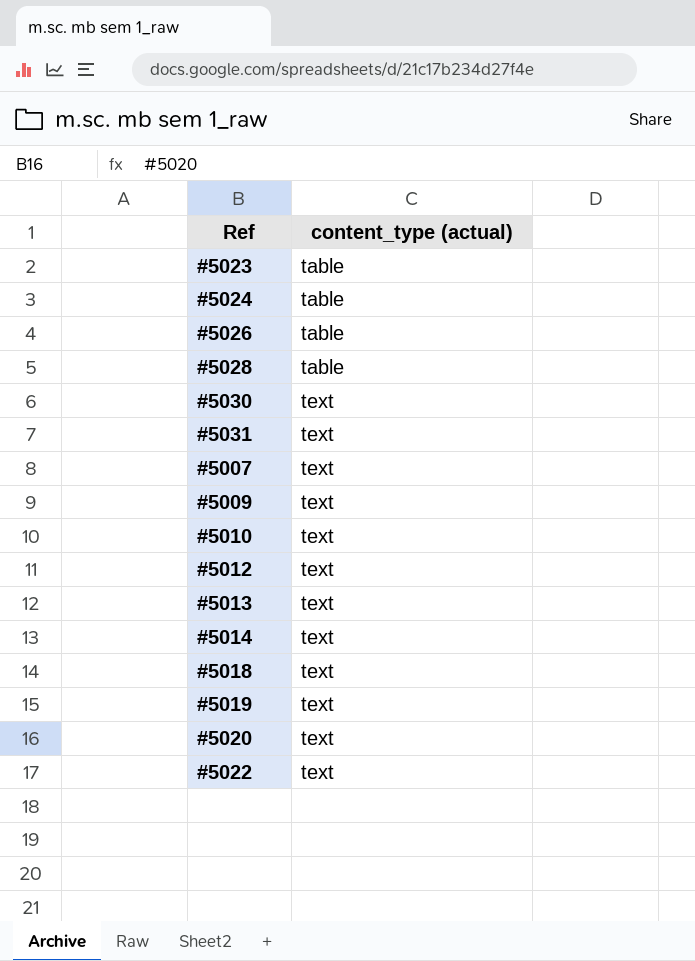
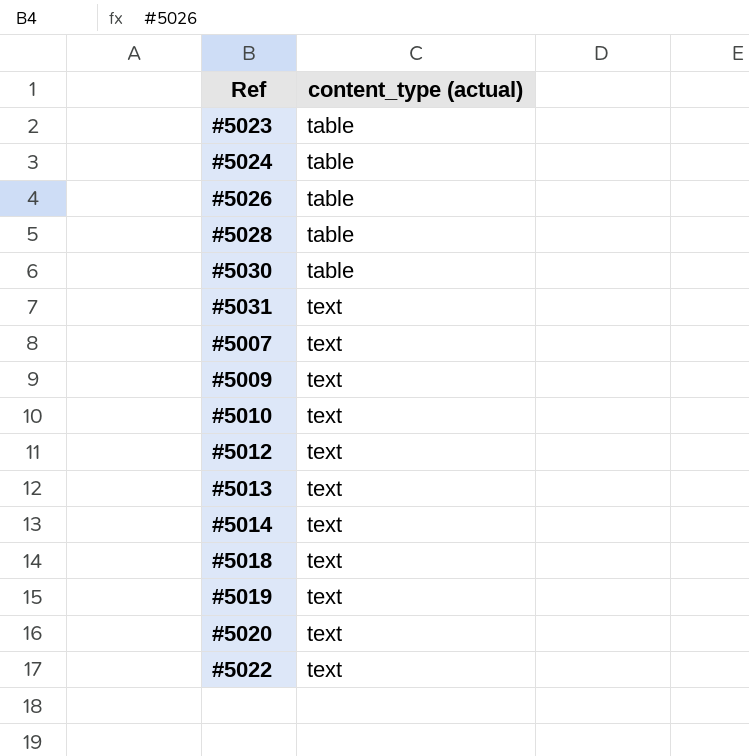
#5030 | content_type (actual): text -> table

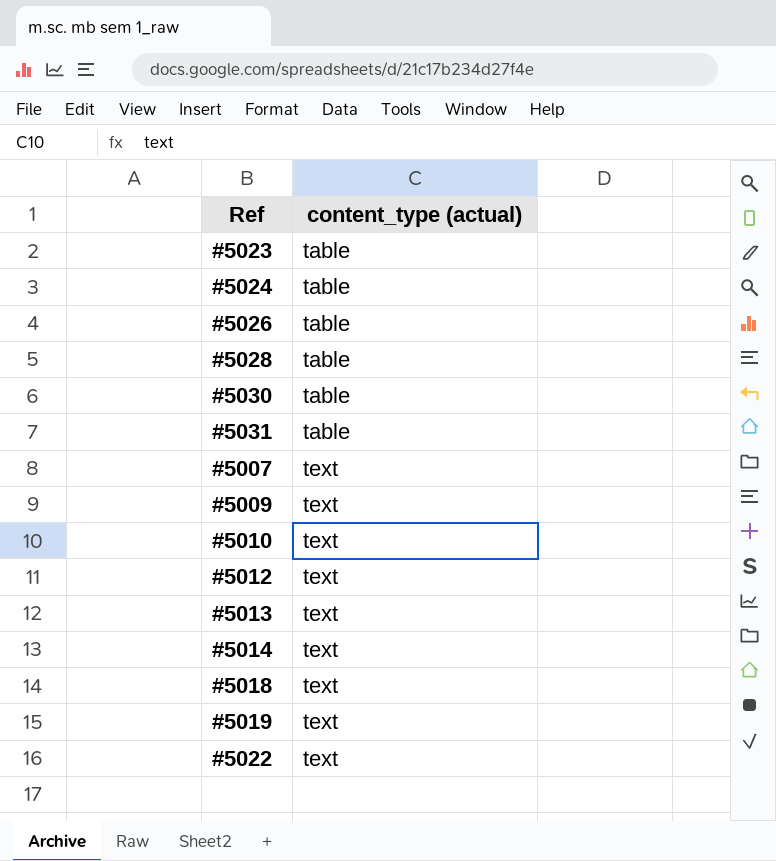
row #5020: text -> none
#5031 | content_type (actual): text -> table

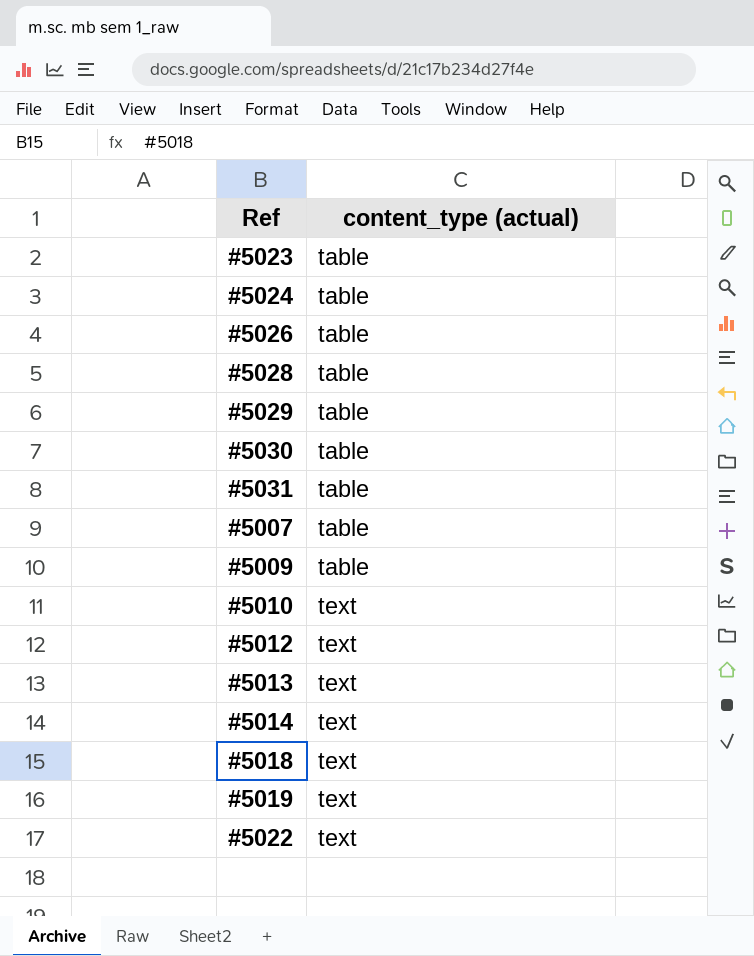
row #5029: none -> table
#5007 | content_type (actual): text -> table
#5009 | content_type (actual): text -> table

